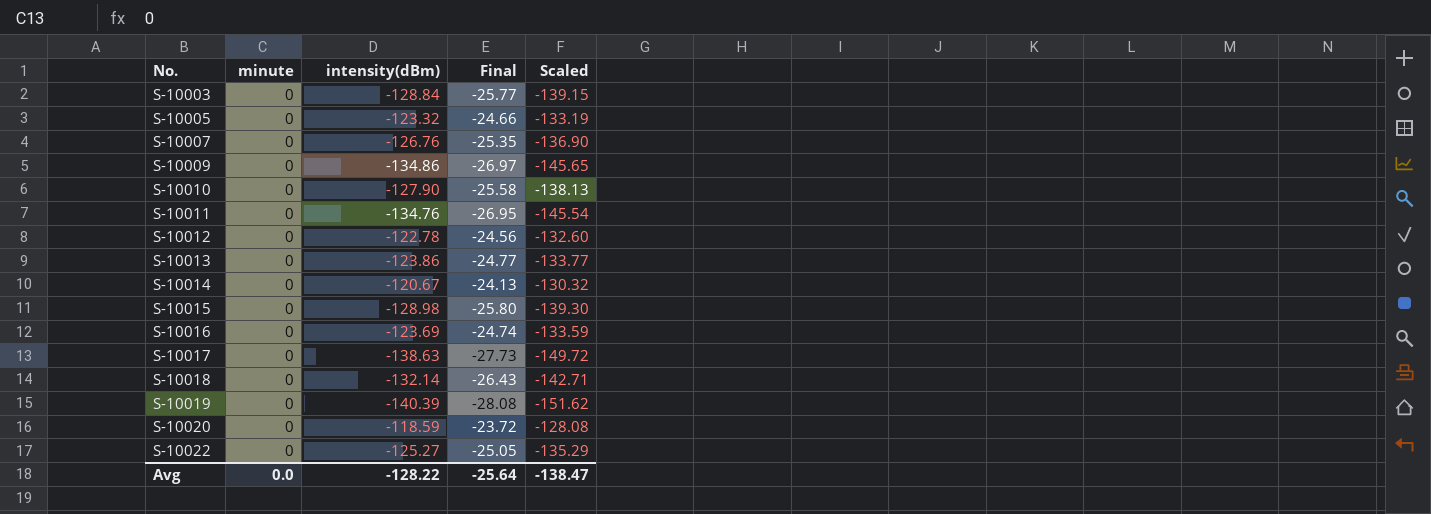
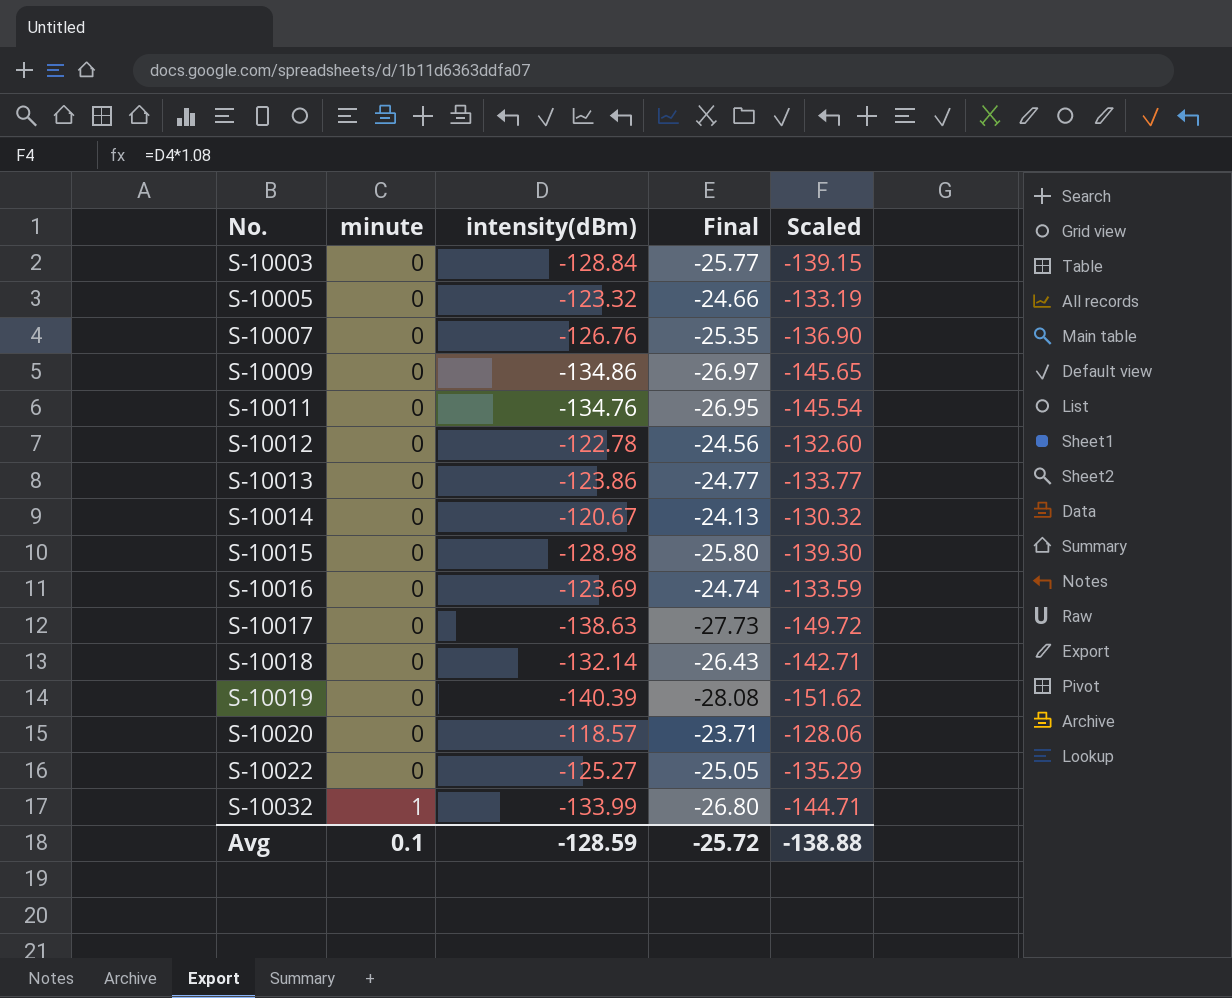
row S-10010: 0 | -127.90 | -25.58 | -138.13 -> none
S-10020 | intensity(dBm): -118.59 -> -118.57
S-10020 | Final: -23.72 -> -23.71
S-10020 | Scaled: -128.08 -> -128.06
row S-10032: none -> 1 | -133.99 | -26.80 | -144.71
Avg | minute: 0.0 -> 0.1
Avg | intensity(dBm): -128.22 -> -128.59
Avg | Final: -25.64 -> -25.72
Avg | Scaled: -138.47 -> -138.88

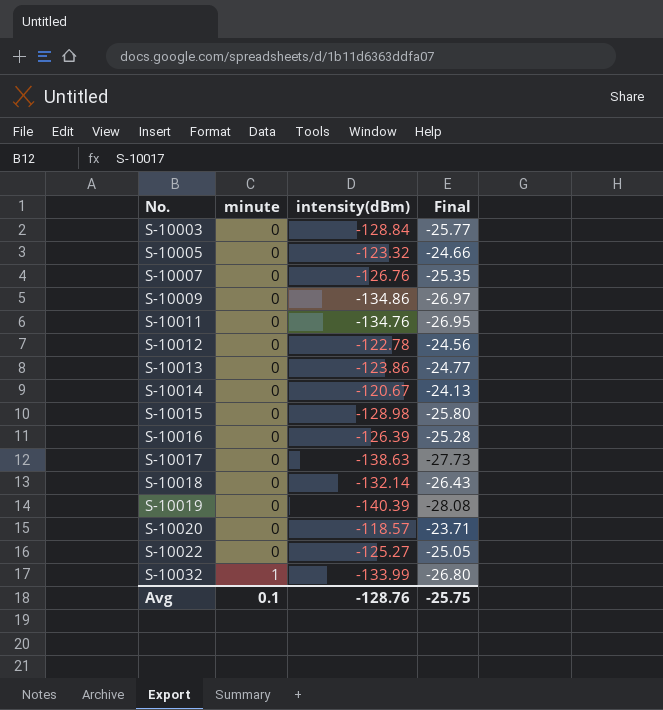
column Scaled | formula: [intensity(dBm)] * 1.08 -> none
S-10016 | intensity(dBm): -123.69 -> -126.39
S-10016 | Final: -24.74 -> -25.28
Avg | intensity(dBm): -128.59 -> -128.76
Avg | Final: -25.72 -> -25.75

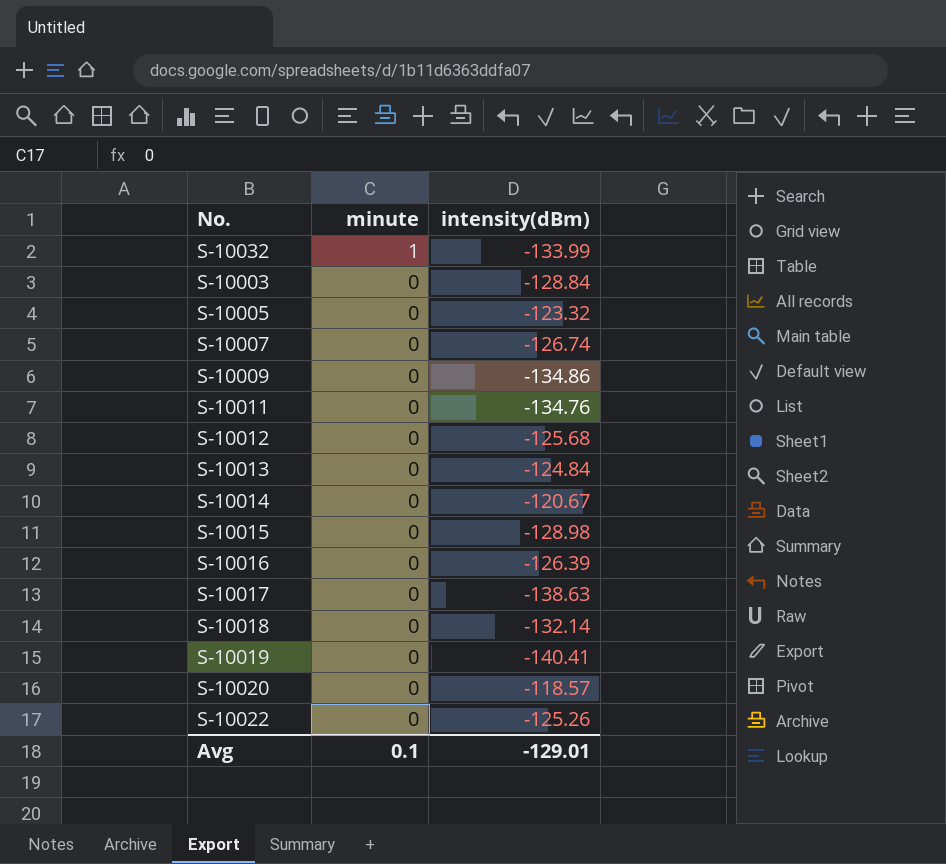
row order: No. ascending -> minute descending
column Final | formula: [intensity(dBm)] * 0.2 -> none
S-10007 | intensity(dBm): -126.76 -> -126.74
S-10012 | intensity(dBm): -122.78 -> -125.68
S-10013 | intensity(dBm): -123.86 -> -124.84
S-10019 | intensity(dBm): -140.39 -> -140.41
S-10022 | intensity(dBm): -125.27 -> -125.26
Avg | intensity(dBm): -128.76 -> -129.01

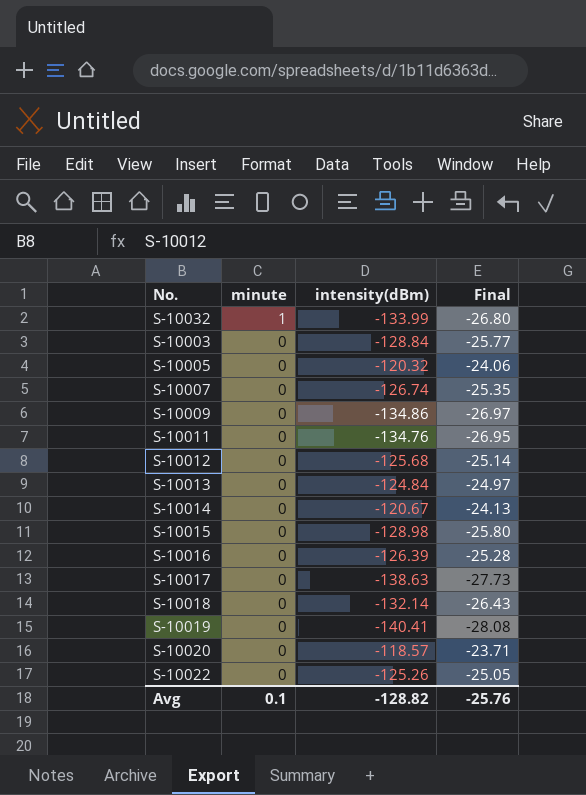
column Final | formula: none -> [intensity(dBm)] * 0.2
S-10005 | intensity(dBm): -123.32 -> -120.32
Avg | intensity(dBm): -129.01 -> -128.82

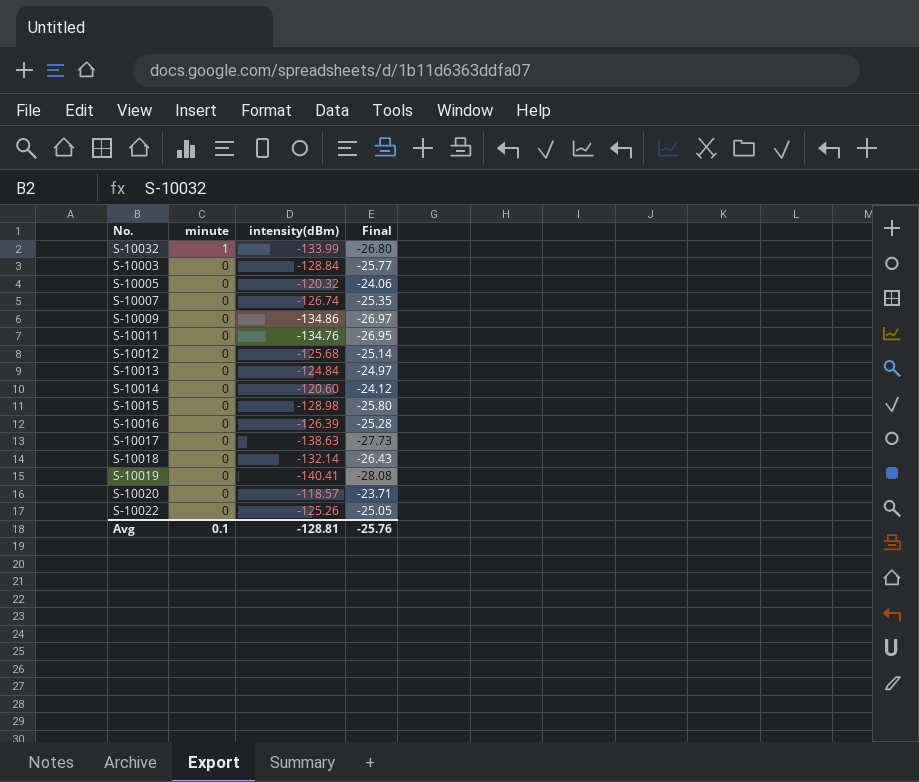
S-10014 | intensity(dBm): -120.67 -> -120.60
S-10014 | Final: -24.13 -> -24.12
Avg | intensity(dBm): -128.82 -> -128.81

